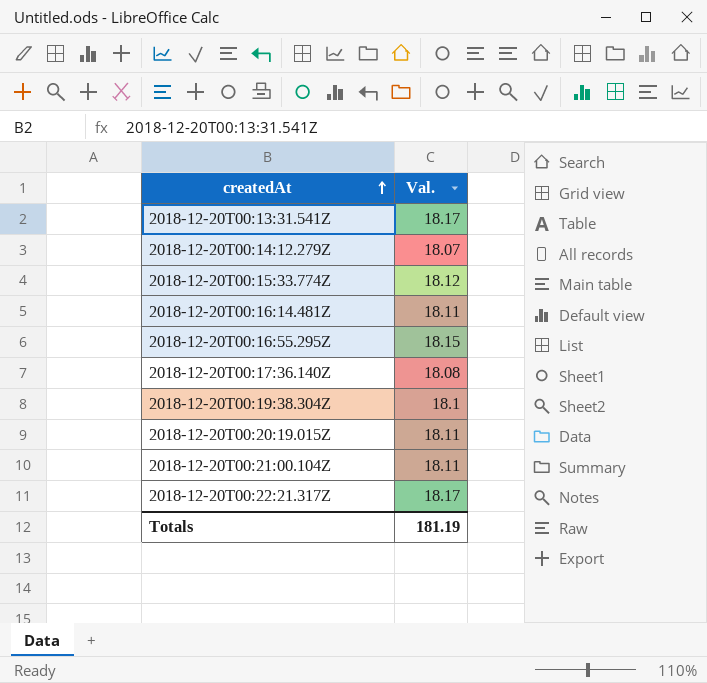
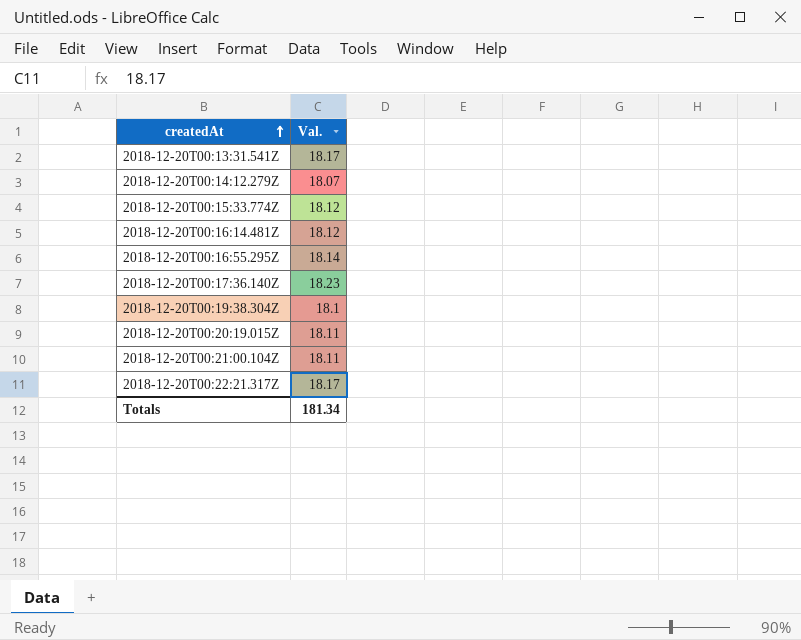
2018-12-20T00:16:14.481Z | Val.: 18.11 -> 18.12
2018-12-20T00:16:55.295Z | Val.: 18.15 -> 18.14
2018-12-20T00:17:36.140Z | Val.: 18.08 -> 18.23
Totals | Val.: 181.19 -> 181.34

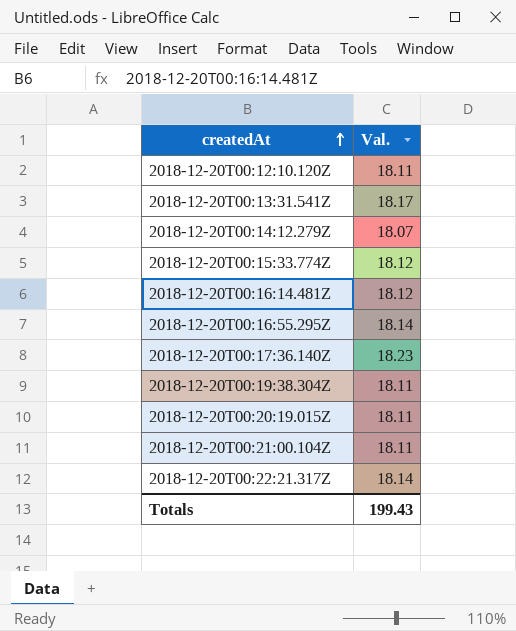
row 2018-12-20T00:12:10.120Z: none -> 18.11
2018-12-20T00:19:38.304Z | Val.: 18.1 -> 18.11
2018-12-20T00:22:21.317Z | Val.: 18.17 -> 18.14
Totals | Val.: 181.34 -> 199.43

